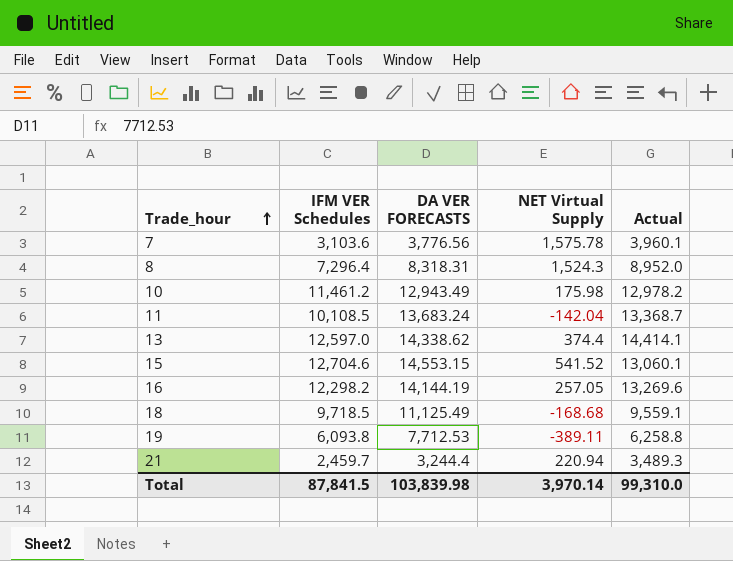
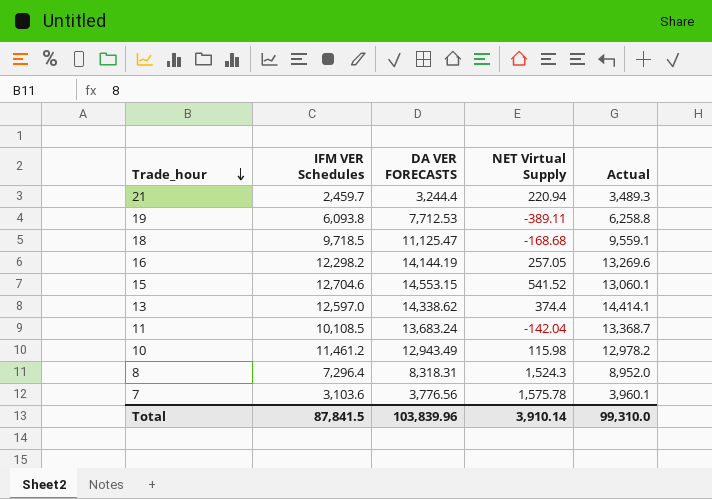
row order: Trade_hour ascending -> Trade_hour descending
18 | DA VER FORECASTS: 11,125.49 -> 11,125.47
10 | NET Virtual Supply: 175.98 -> 115.98
Total | DA VER FORECASTS: 103,839.98 -> 103,839.96
Total | NET Virtual Supply: 3,970.14 -> 3,910.14

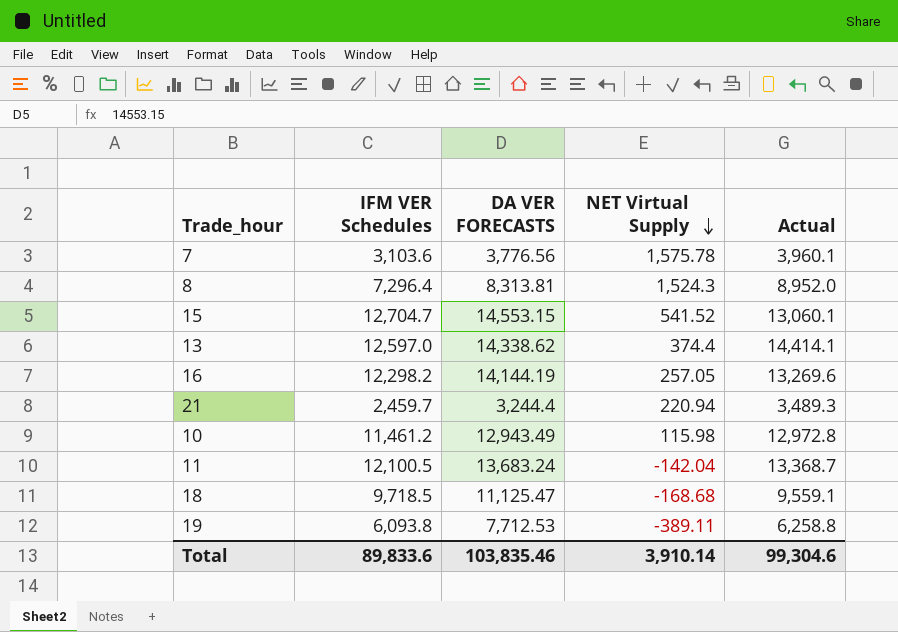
row order: Trade_hour descending -> NET Virtual Supply descending
8 | DA VER FORECASTS: 8,318.31 -> 8,313.81
15 | IFM VER Schedules: 12,704.6 -> 12,704.7
10 | Actual: 12,978.2 -> 12,972.8
11 | IFM VER Schedules: 10,108.5 -> 12,100.5
Total | IFM VER Schedules: 87,841.5 -> 89,833.6
Total | DA VER FORECASTS: 103,839.96 -> 103,835.46
Total | Actual: 99,310.0 -> 99,304.6

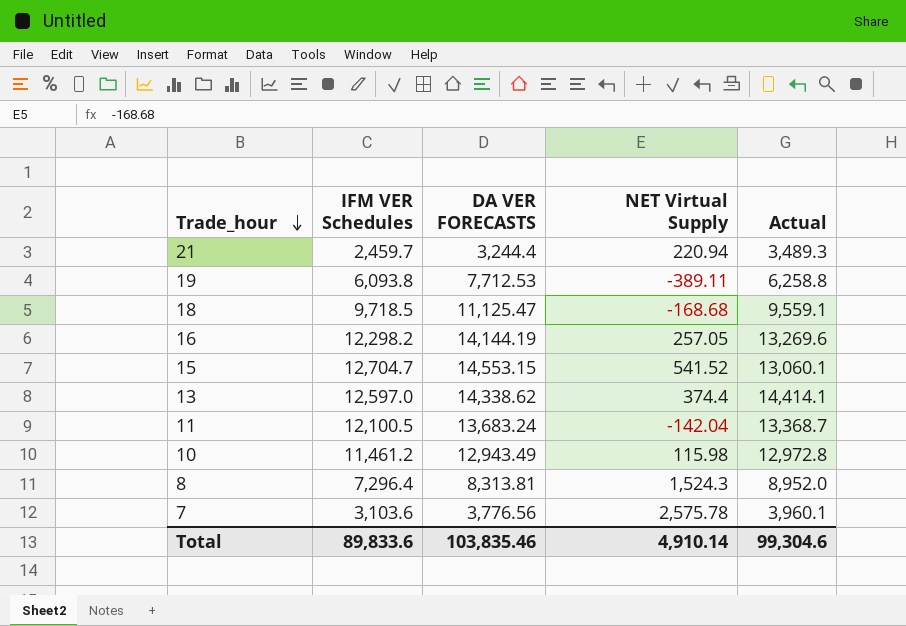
row order: NET Virtual Supply descending -> Trade_hour descending
7 | NET Virtual Supply: 1,575.78 -> 2,575.78
Total | NET Virtual Supply: 3,910.14 -> 4,910.14

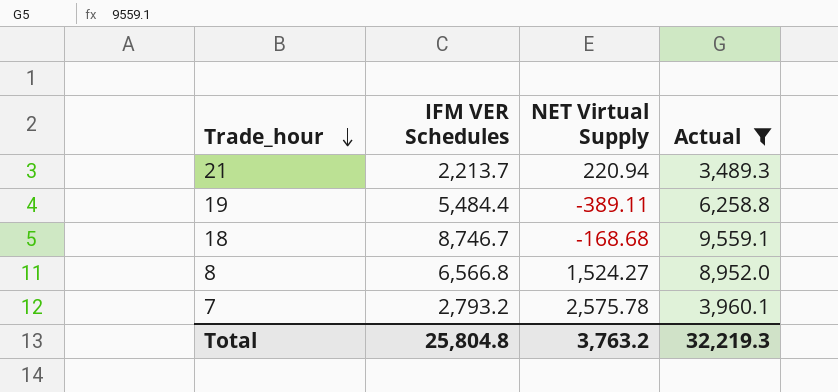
filter: none -> Actual <= 9,559.1
column DA VER FORECASTS | position: 3 -> none
21 | IFM VER Schedules: 2,459.7 -> 2,213.7
19 | IFM VER Schedules: 6,093.8 -> 5,484.4
18 | IFM VER Schedules: 9,718.5 -> 8,746.7
8 | IFM VER Schedules: 7,296.4 -> 6,566.8
8 | NET Virtual Supply: 1,524.3 -> 1,524.27
7 | IFM VER Schedules: 3,103.6 -> 2,793.2
Total | IFM VER Schedules: 89,833.6 -> 25,804.8
Total | NET Virtual Supply: 4,910.14 -> 3,763.2
Total | Actual: 99,304.6 -> 32,219.3

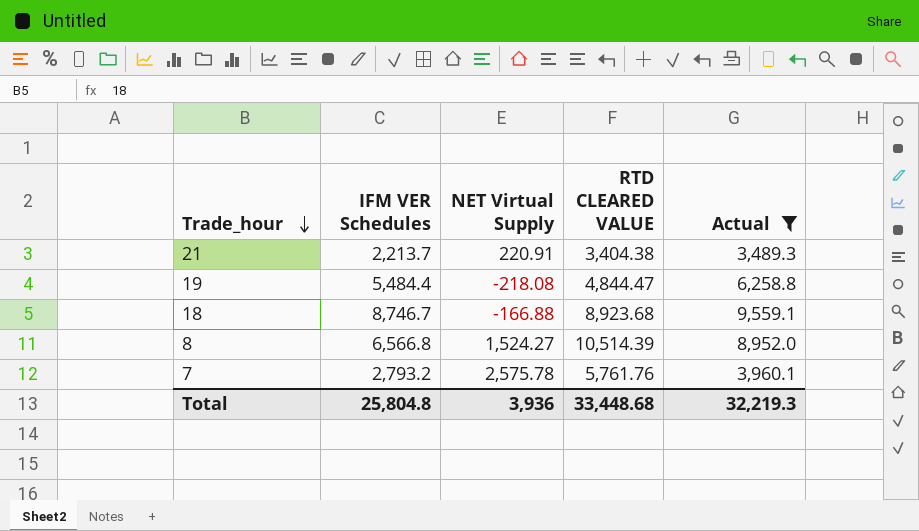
column RTD CLEARED VALUE | position: none -> 4
21 | NET Virtual Supply: 220.94 -> 220.91
19 | NET Virtual Supply: -389.11 -> -218.08
18 | NET Virtual Supply: -168.68 -> -166.88
Total | NET Virtual Supply: 3,763.2 -> 3,936

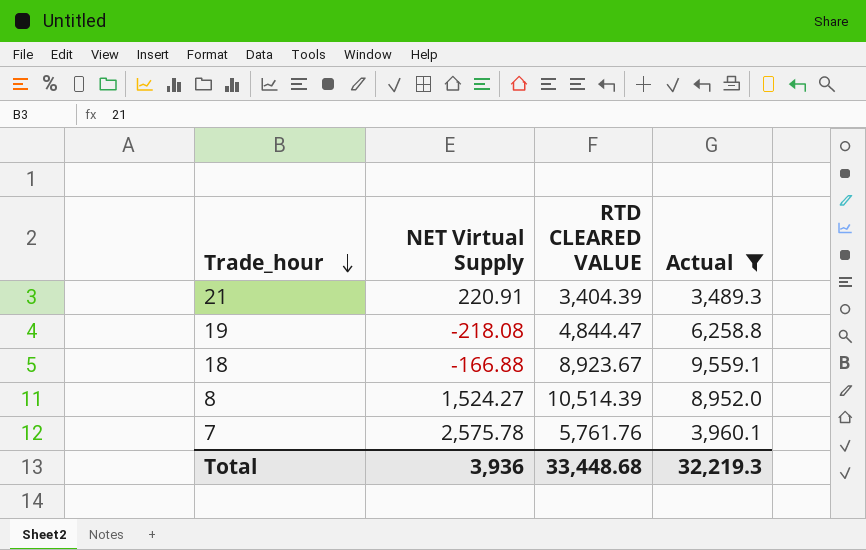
column IFM VER Schedules | position: 2 -> none
21 | RTD CLEARED VALUE: 3,404.38 -> 3,404.39
18 | RTD CLEARED VALUE: 8,923.68 -> 8,923.67

